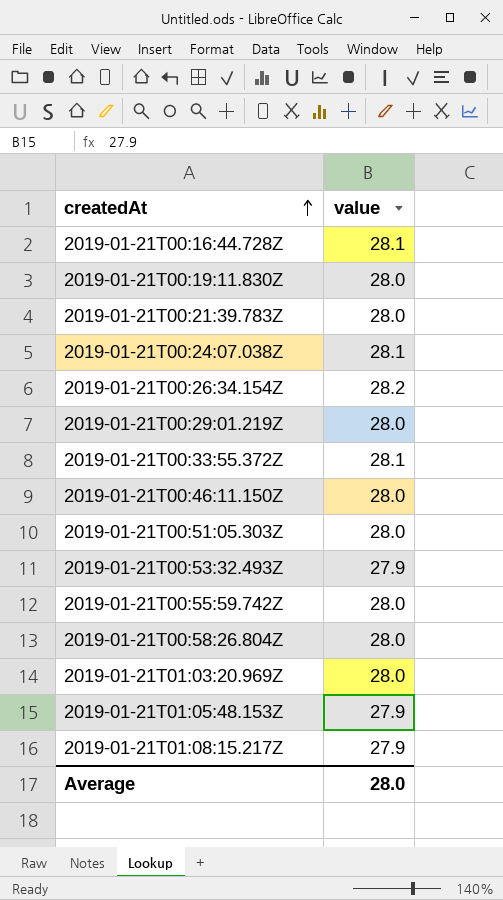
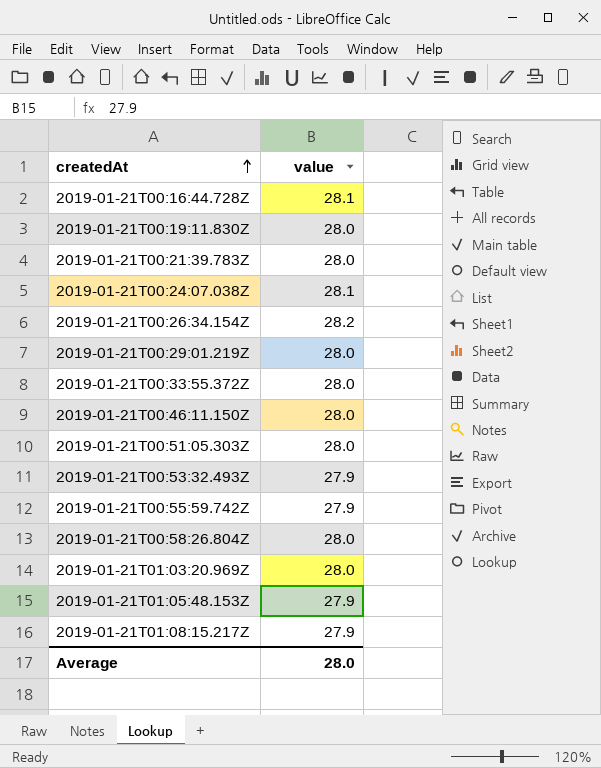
2019-01-21T00:33:55.372Z | value: 28.1 -> 28.0
2019-01-21T00:55:59.742Z | value: 28.0 -> 27.9

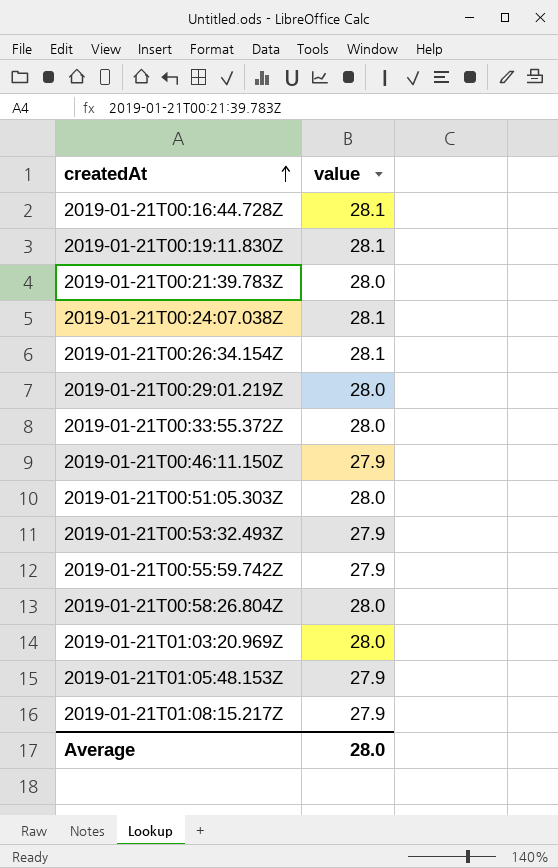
2019-01-21T00:19:11.830Z | value: 28.0 -> 28.1
2019-01-21T00:26:34.154Z | value: 28.2 -> 28.1
2019-01-21T00:46:11.150Z | value: 28.0 -> 27.9

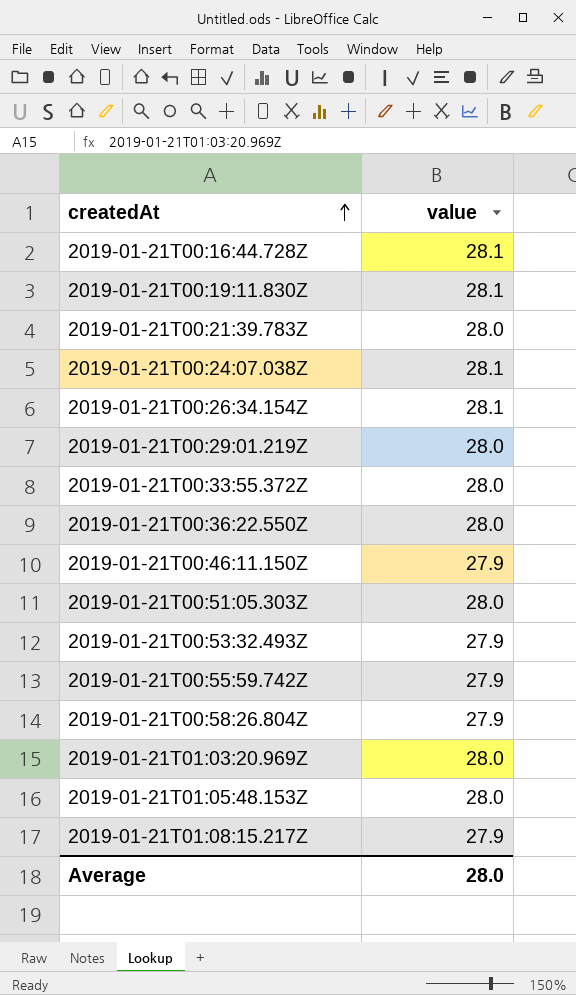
row 2019-01-21T00:36:22.550Z: none -> 28.0
2019-01-21T00:58:26.804Z | value: 28.0 -> 27.9
2019-01-21T01:05:48.153Z | value: 27.9 -> 28.0

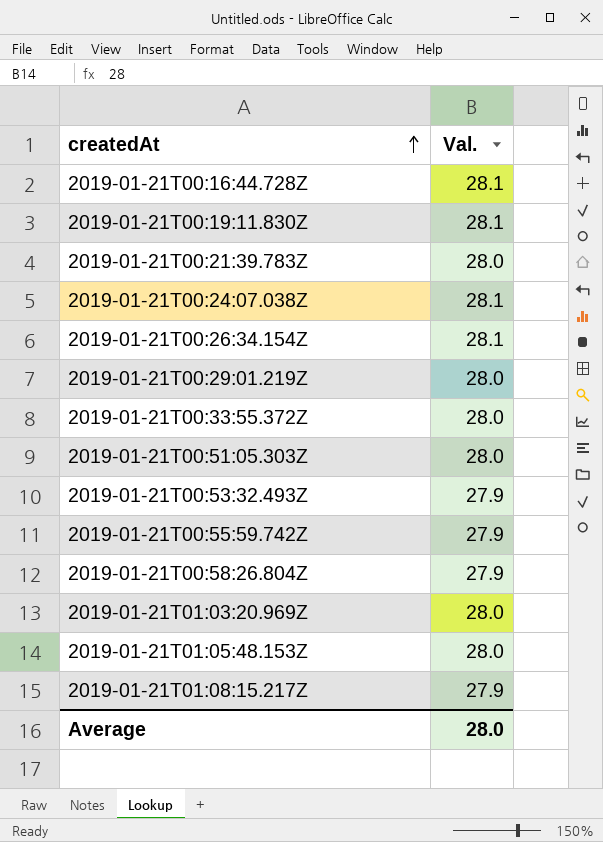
column name: value -> Val.
row 2019-01-21T00:36:22.550Z: 28.0 -> none
row 2019-01-21T00:46:11.150Z: 27.9 -> none

